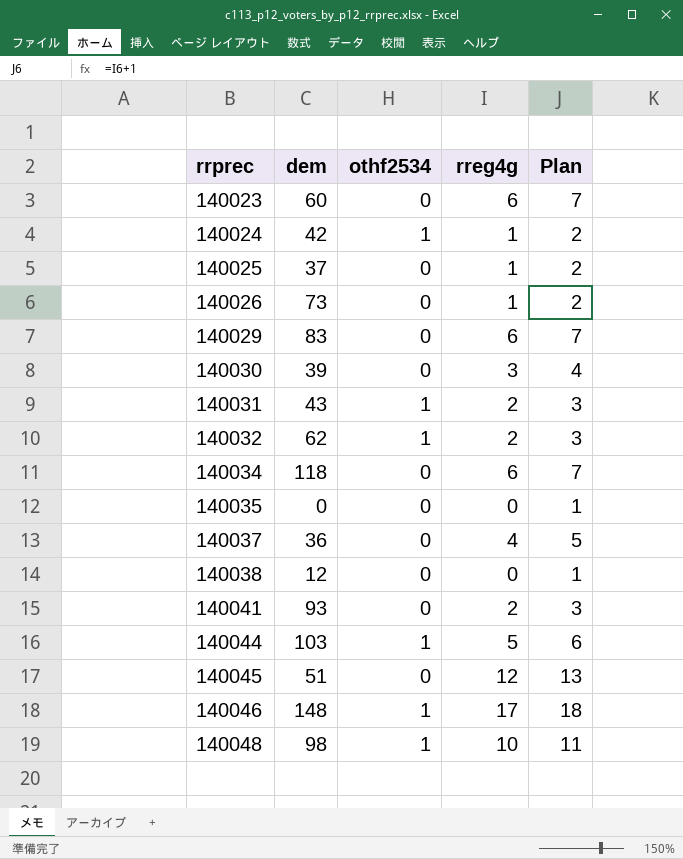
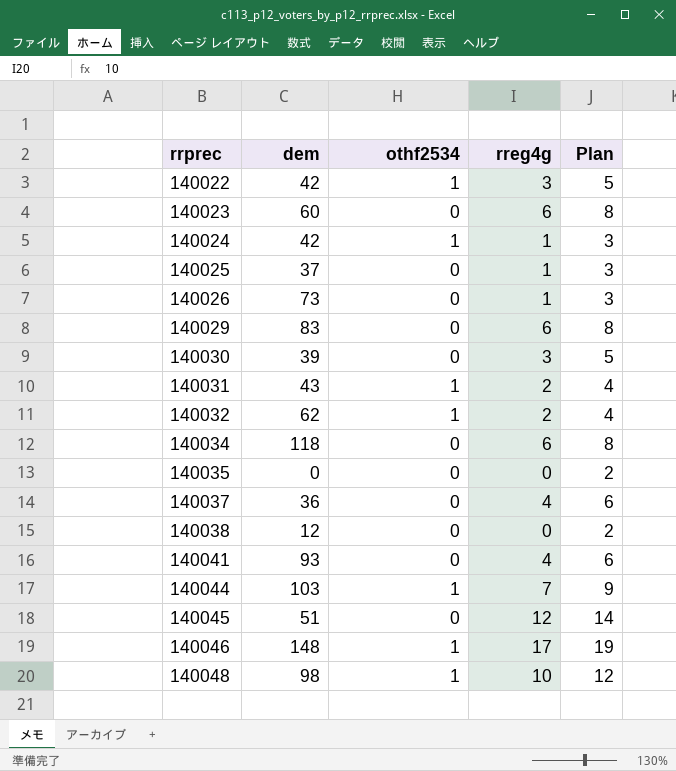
column Plan | formula: [rreg4g] + 1 -> [rreg4g] + 2
row 140022: none -> 42 | 1 | 3 | 5
140041 | rreg4g: 2 -> 4
140044 | rreg4g: 5 -> 7

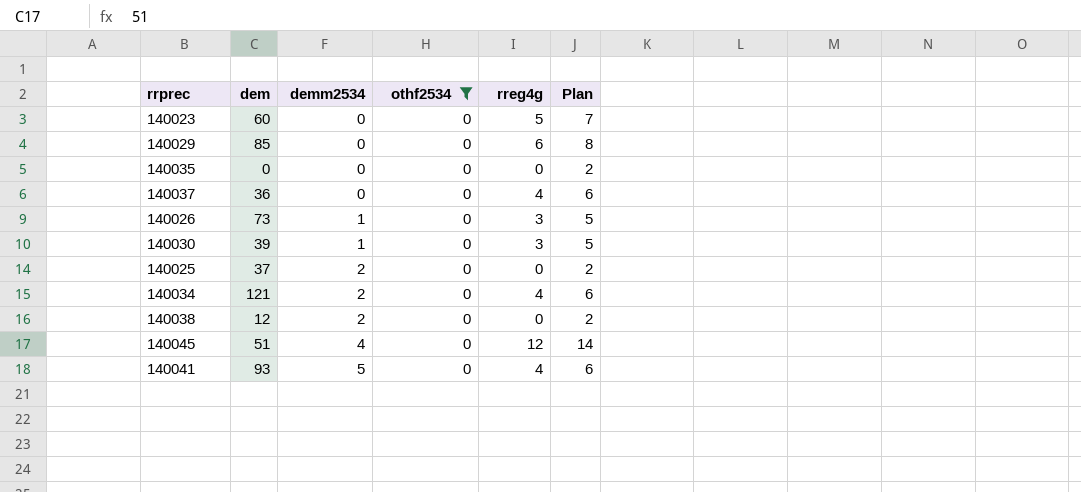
filter: none -> othf2534 = 0
row order: rrprec ascending -> demm2534 ascending
column demm2534 | position: none -> 3
140023 | rreg4g: 6 -> 5
140023 | Plan: 8 -> 7
140029 | dem: 83 -> 85
140026 | rreg4g: 1 -> 3
140026 | Plan: 3 -> 5
140025 | rreg4g: 1 -> 0
140025 | Plan: 3 -> 2
140034 | dem: 118 -> 121
140034 | rreg4g: 6 -> 4
140034 | Plan: 8 -> 6

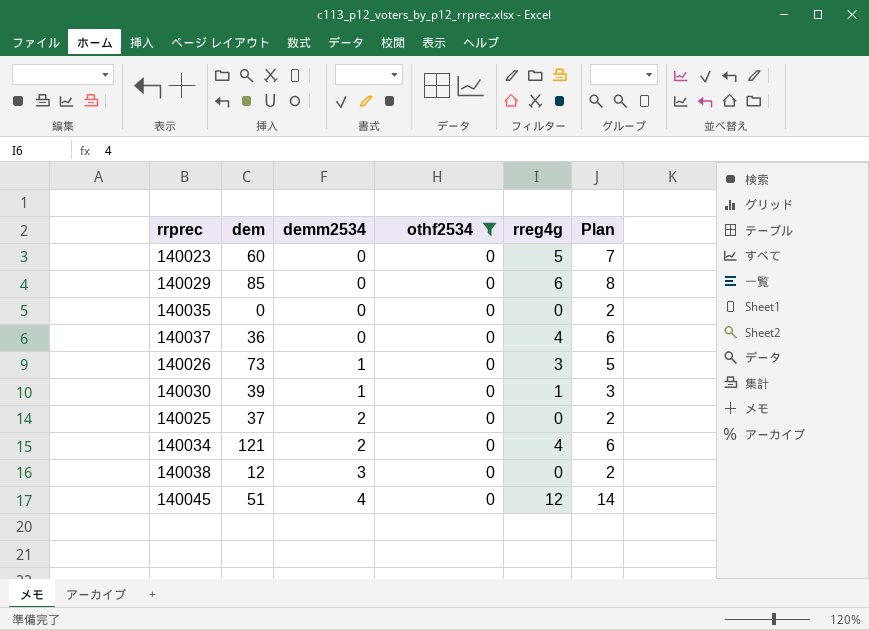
row 140041: 93 | 5 | 0 | 4 | 6 -> none
140030 | rreg4g: 3 -> 1
140030 | Plan: 5 -> 3
140038 | demm2534: 2 -> 3

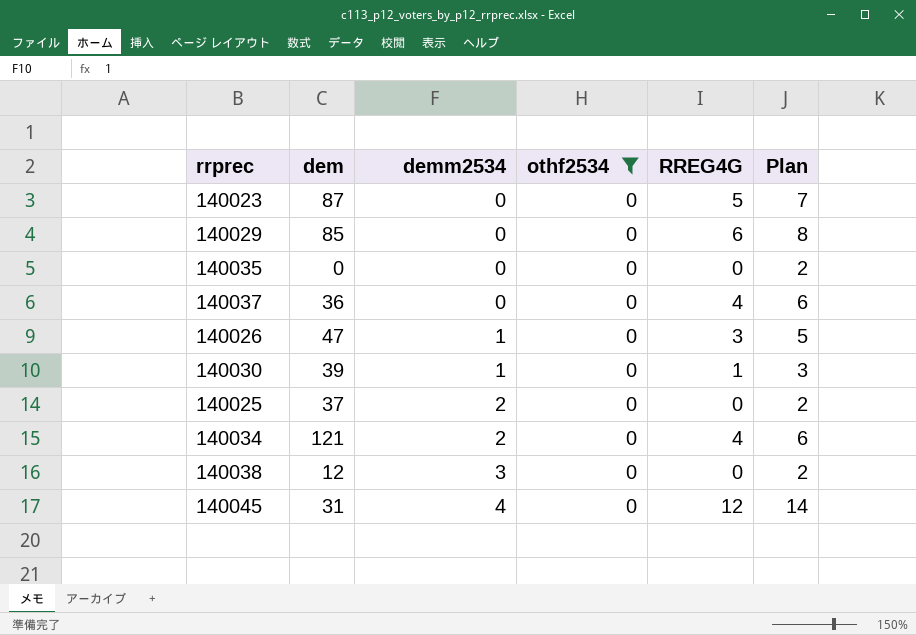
column name: rreg4g -> RREG4G
140023 | dem: 60 -> 87
140026 | dem: 73 -> 47
140045 | dem: 51 -> 31

